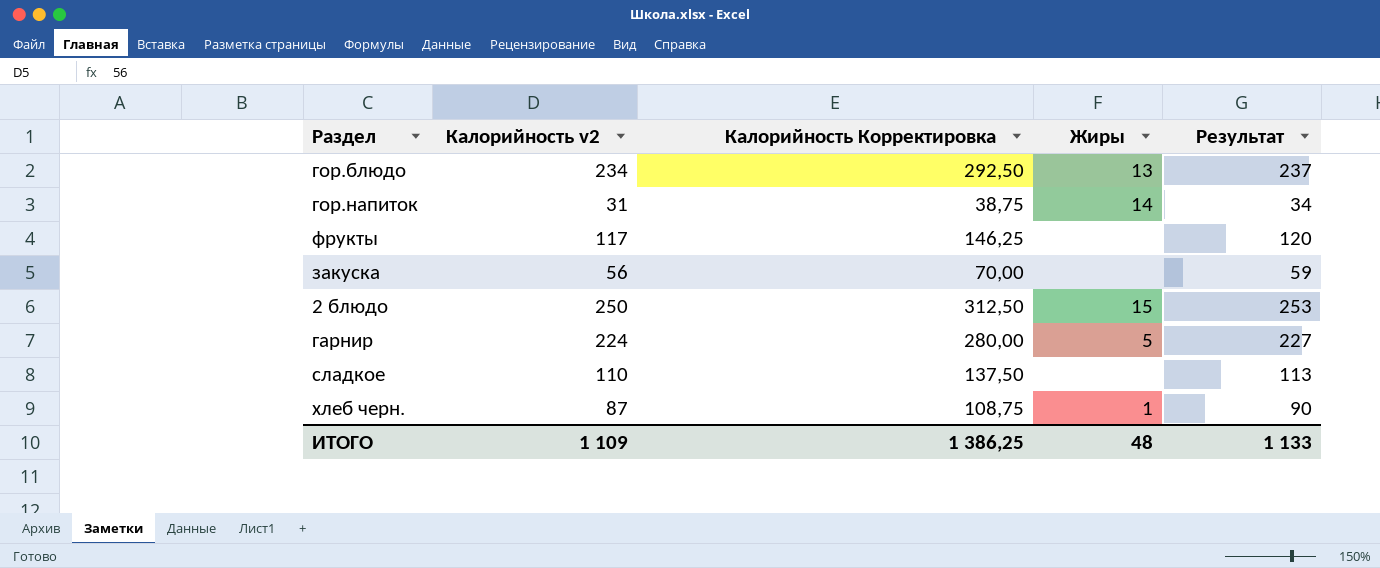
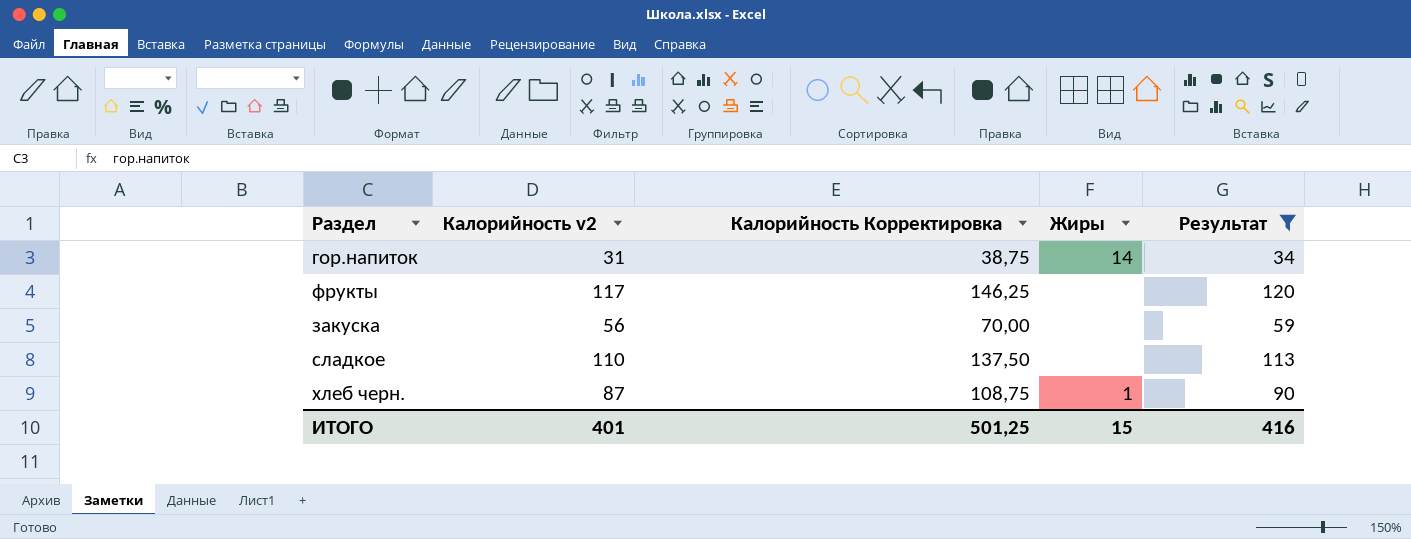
filter: none -> Результат <= 120
ИТОГО | Калорийность v2: 1 109 -> 401
ИТОГО | Калорийность Корректировка: 1 386,25 -> 501,25
ИТОГО | Жиры: 48 -> 15
ИТОГО | Результат: 1 133 -> 416

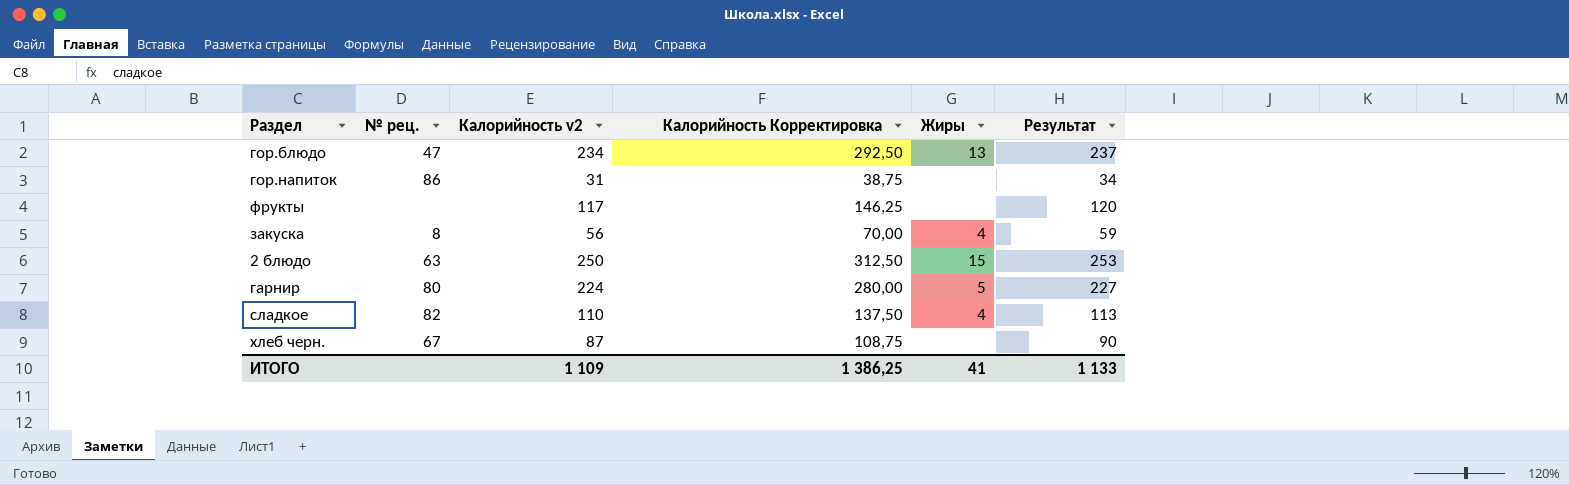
filter: Результат <= 120 -> none
column № рец. | position: none -> 2
гор.напиток | Жиры: 14 -> none
закуска | Жиры: none -> 4
сладкое | Жиры: none -> 4
хлеб черн. | Жиры: 1 -> none
ИТОГО | Калорийность v2: 401 -> 1 109
ИТОГО | Калорийность Корректировка: 501,25 -> 1 386,25
ИТОГО | Жиры: 15 -> 41
ИТОГО | Результат: 416 -> 1 133

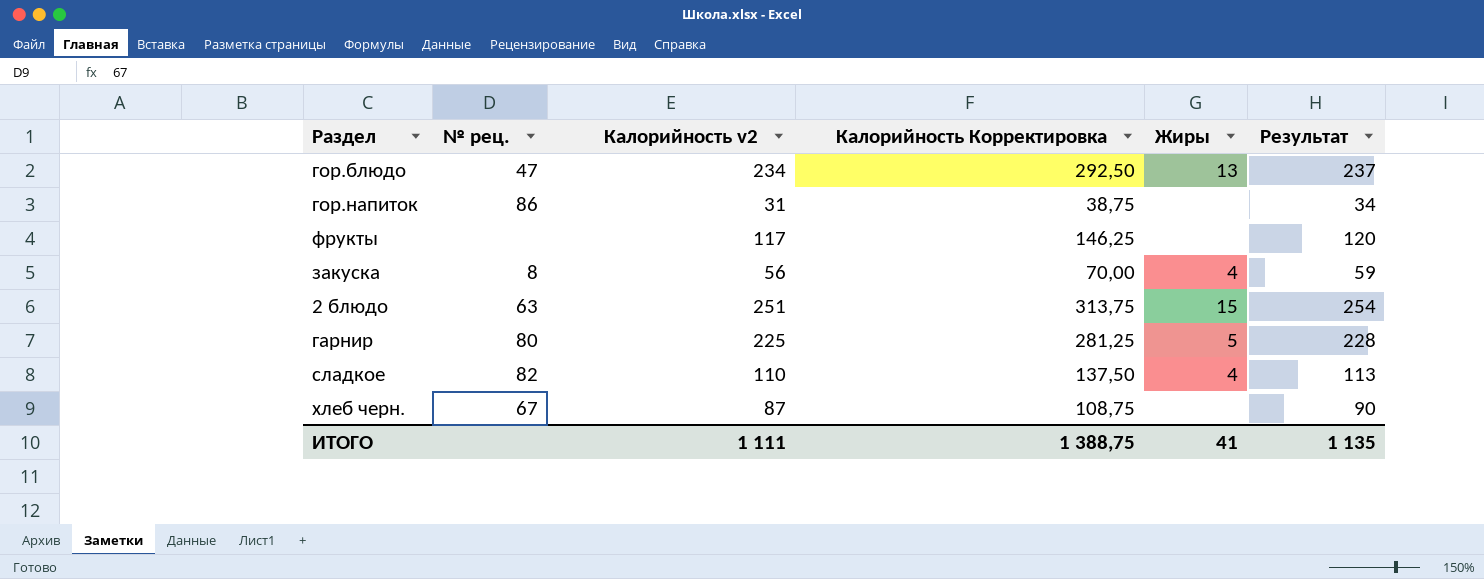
2 блюдо | Калорийность v2: 250 -> 251
2 блюдо | Калорийность Корректировка: 312,50 -> 313,75
2 блюдо | Результат: 253 -> 254
гарнир | Калорийность v2: 224 -> 225
гарнир | Калорийность Корректировка: 280,00 -> 281,25
гарнир | Результат: 227 -> 228
ИТОГО | Калорийность v2: 1 109 -> 1 111
ИТОГО | Калорийность Корректировка: 1 386,25 -> 1 388,75
ИТОГО | Результат: 1 133 -> 1 135

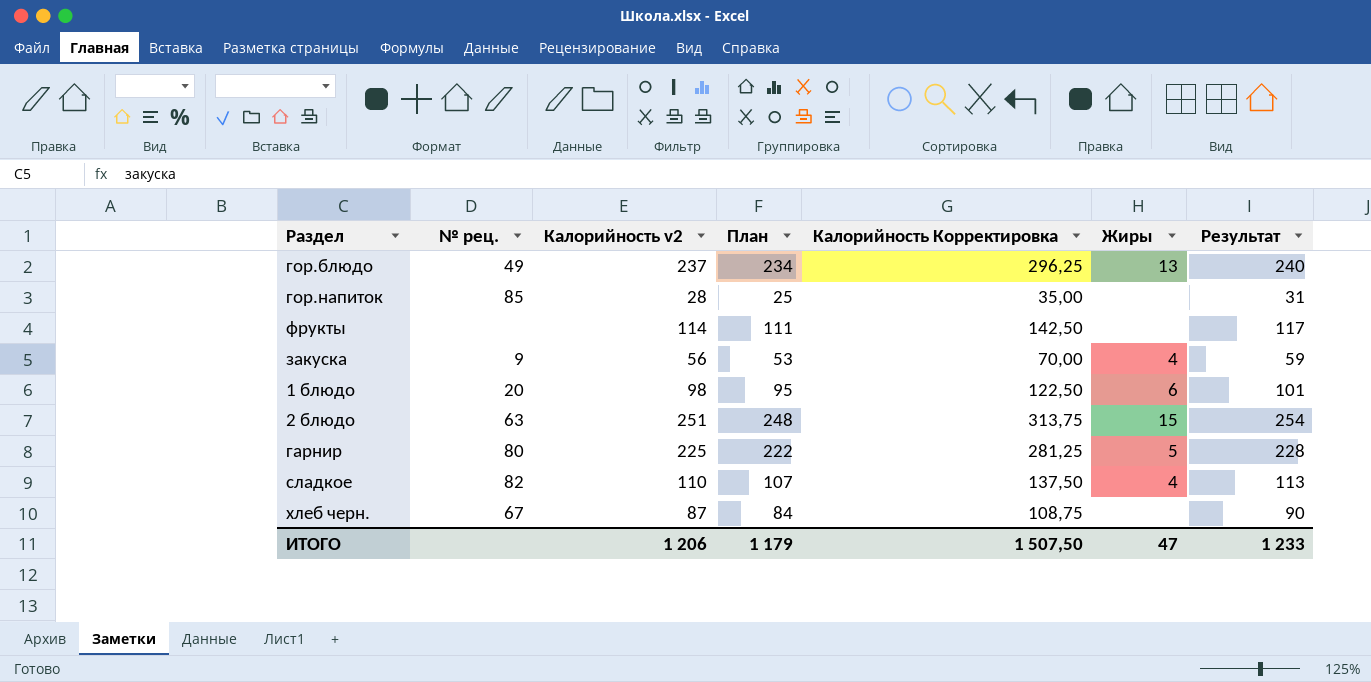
column План | formula: none -> [Калорийность v2] - 3
гор.блюдо | № рец.: 47 -> 49
гор.блюдо | Калорийность v2: 234 -> 237
гор.блюдо | Калорийность Корректировка: 292,50 -> 296,25
гор.блюдо | Результат: 237 -> 240
гор.напиток | № рец.: 86 -> 85
гор.напиток | Калорийность v2: 31 -> 28
гор.напиток | Калорийность Корректировка: 38,75 -> 35,00
гор.напиток | Результат: 34 -> 31
фрукты | Калорийность v2: 117 -> 114
фрукты | Калорийность Корректировка: 146,25 -> 142,50
фрукты | Результат: 120 -> 117
закуска | № рец.: 8 -> 9
row 1 блюдо: none -> 20 | 98 | 95 | 122,50 | 6 | 101
ИТОГО | Калорийность v2: 1 111 -> 1 206
ИТОГО | Калорийность Корректировка: 1 388,75 -> 1 507,50
ИТОГО | Жиры: 41 -> 47
ИТОГО | Результат: 1 135 -> 1 233

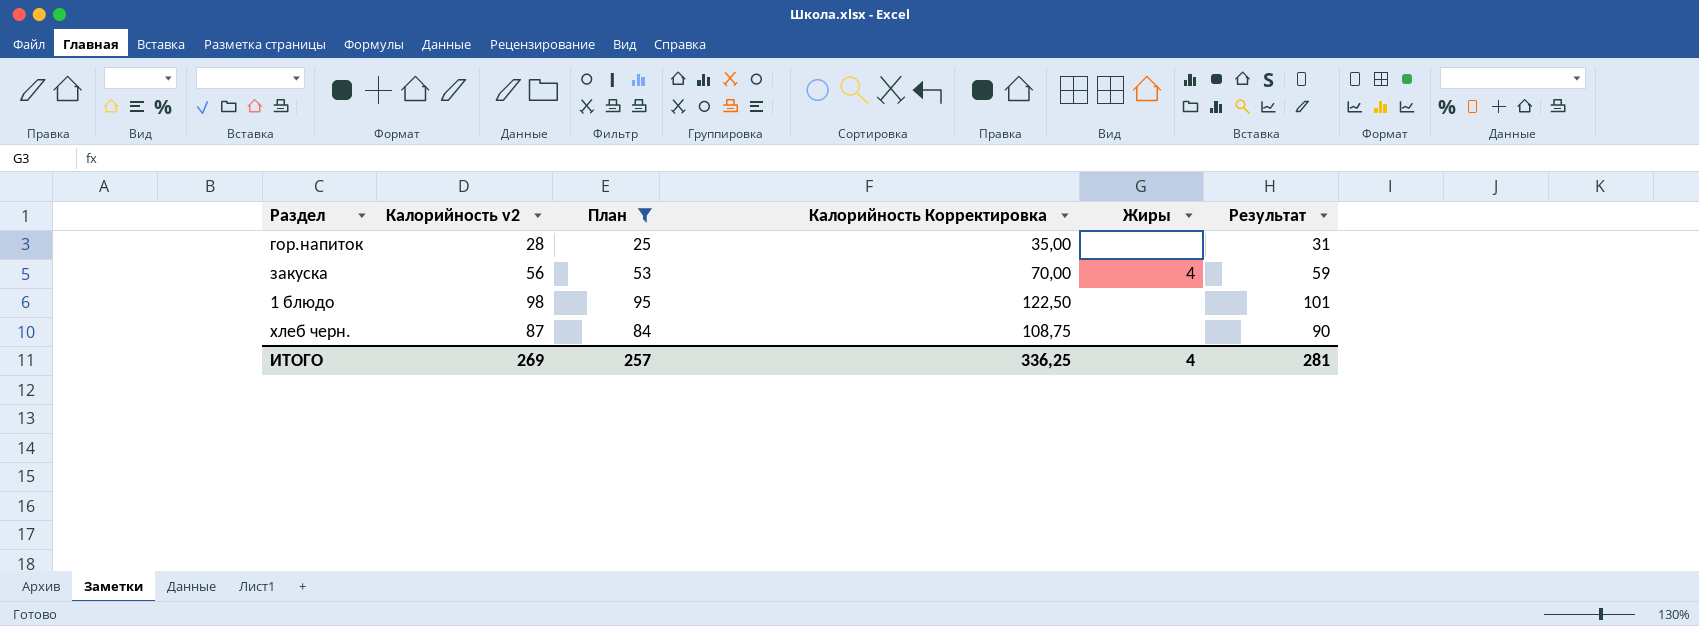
filter: none -> План <= 95
column № рец. | position: 2 -> none
1 блюдо | Жиры: 6 -> none
ИТОГО | Калорийность v2: 1 206 -> 269
ИТОГО | План: 1 179 -> 257
ИТОГО | Калорийность Корректировка: 1 507,50 -> 336,25
ИТОГО | Жиры: 47 -> 4
ИТОГО | Результат: 1 233 -> 281

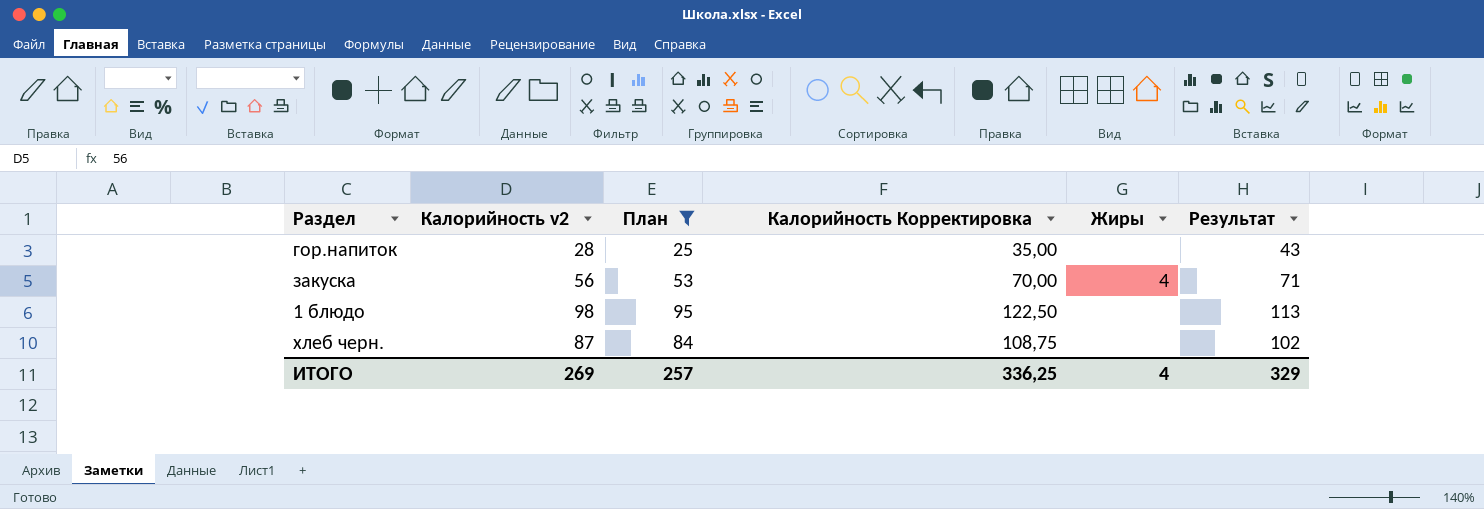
column Результат | formula: [Калорийность v2] + 3 -> [Калорийность v2] + 15
ИТОГО | Результат: 281 -> 329

